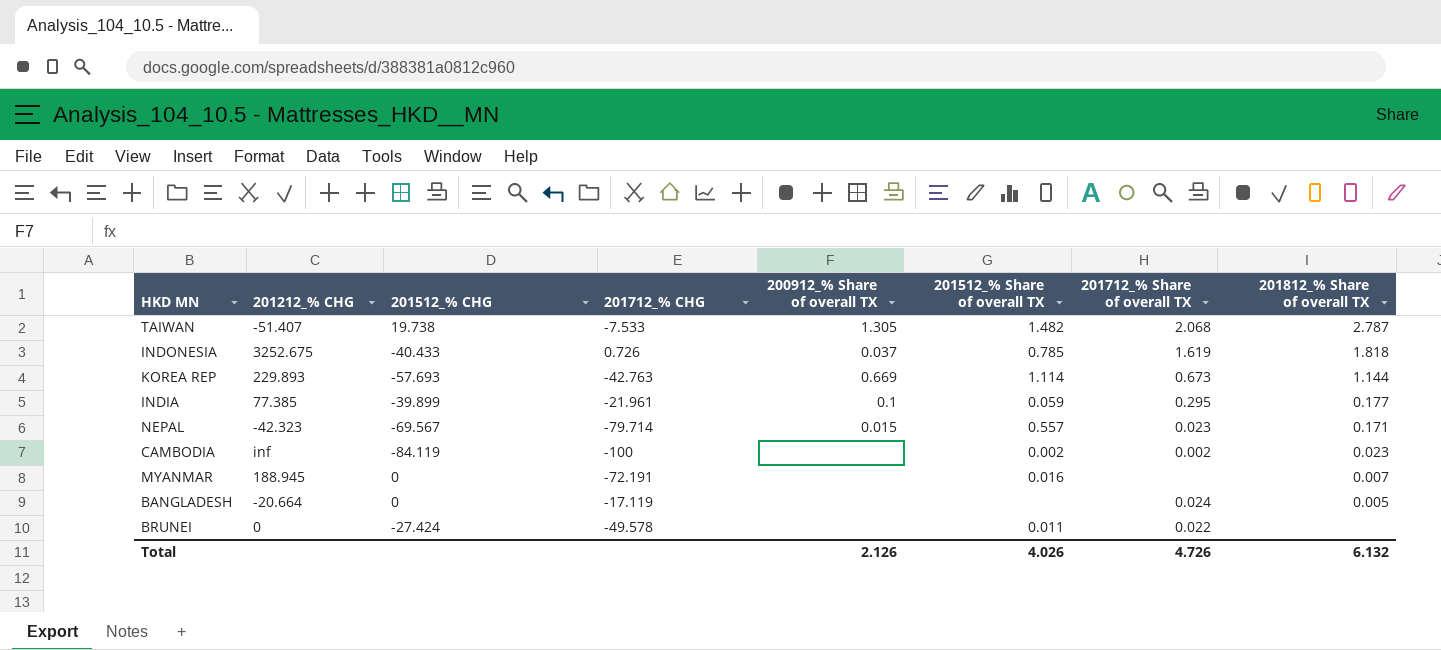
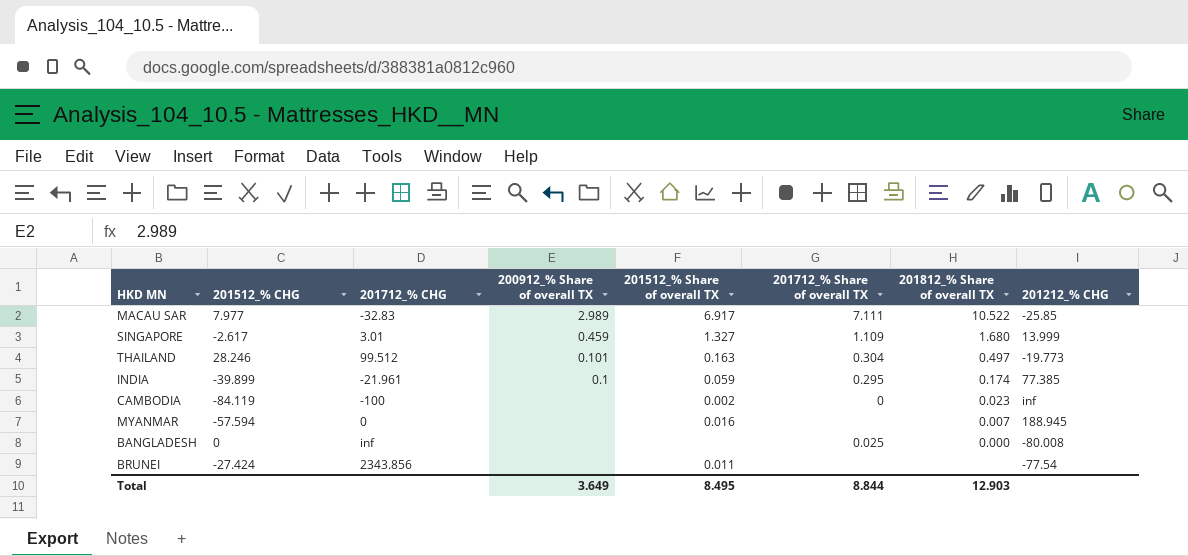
column 201212_% CHG | position: 2 -> 8
row TAIWAN: -51.407 | 19.738 | -7.533 | 1.305 | 1.482 | 2.068 | 2.787 -> none
row INDONESIA: 3252.675 | -40.433 | 0.726 | 0.037 | 0.785 | 1.619 | 1.818 -> none
row KOREA REP: 229.893 | -57.693 | -42.763 | 0.669 | 1.114 | 0.673 | 1.144 -> none
row NEPAL: -42.323 | -69.567 | -79.714 | 0.015 | 0.557 | 0.023 | 0.171 -> none
row MACAU SAR: none -> 7.977 | -32.83 | 2.989 | 6.917 | 7.111 | 10.522 | -25.85
row SINGAPORE: none -> -2.617 | 3.01 | 0.459 | 1.327 | 1.109 | 1.680 | 13.999
row THAILAND: none -> 28.246 | 99.512 | 0.101 | 0.163 | 0.304 | 0.497 | -19.773
INDIA | 201812_% Share of overall TX: 0.177 -> 0.174
CAMBODIA | 201712_% Share of overall TX: 0.002 -> 0
MYANMAR | 201512_% CHG: 0 -> -57.594
MYANMAR | 201712_% CHG: -72.191 -> 0
BANGLADESH | 201712_% CHG: -17.119 -> inf
BANGLADESH | 201712_% Share of overall TX: 0.024 -> 0.025
BANGLADESH | 201812_% Share of overall TX: 0.005 -> 0.000
BANGLADESH | 201212_% CHG: -20.664 -> -80.008
BRUNEI | 201712_% CHG: -49.578 -> 2343.856
BRUNEI | 201712_% Share of overall TX: 0.022 -> none
BRUNEI | 201212_% CHG: 0 -> -77.54
Total | 200912_% Share of overall TX: 2.126 -> 3.649
Total | 201512_% Share of overall TX: 4.026 -> 8.495
Total | 201712_% Share of overall TX: 4.726 -> 8.844
Total | 201812_% Share of overall TX: 6.132 -> 12.903

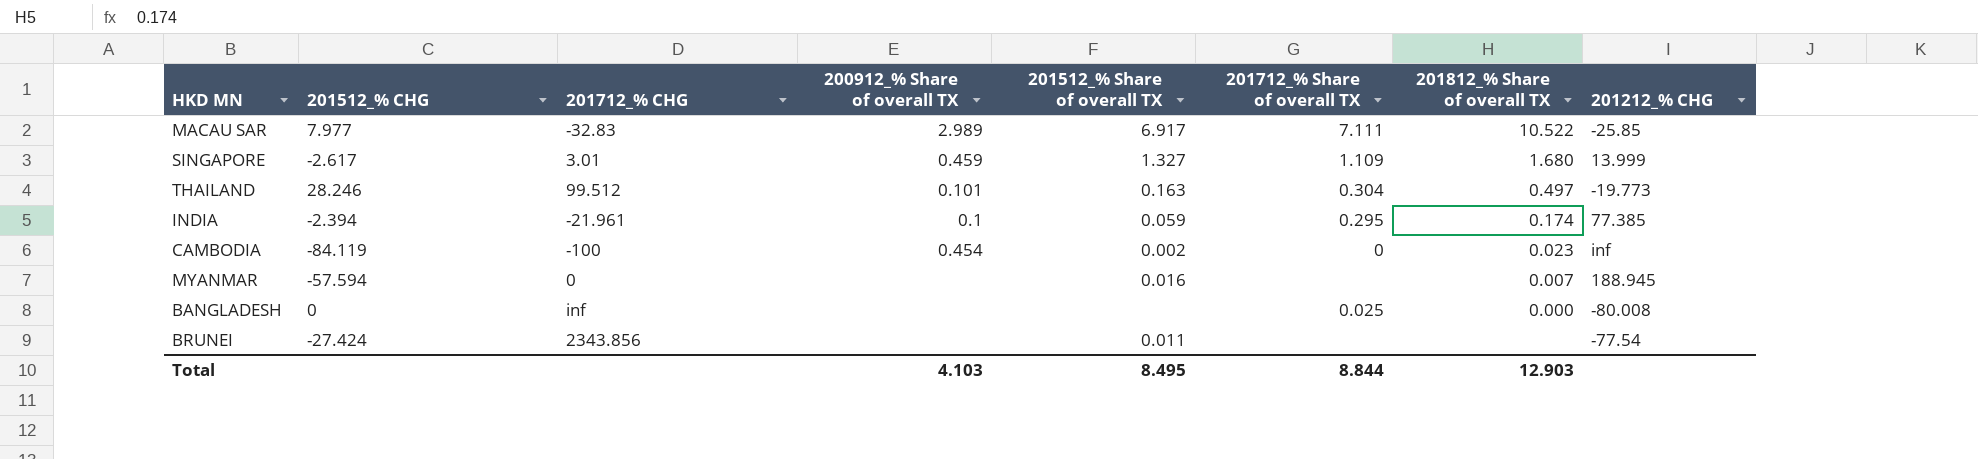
INDIA | 201512_% CHG: -39.899 -> -2.394
CAMBODIA | 200912_% Share of overall TX: none -> 0.454
Total | 200912_% Share of overall TX: 3.649 -> 4.103

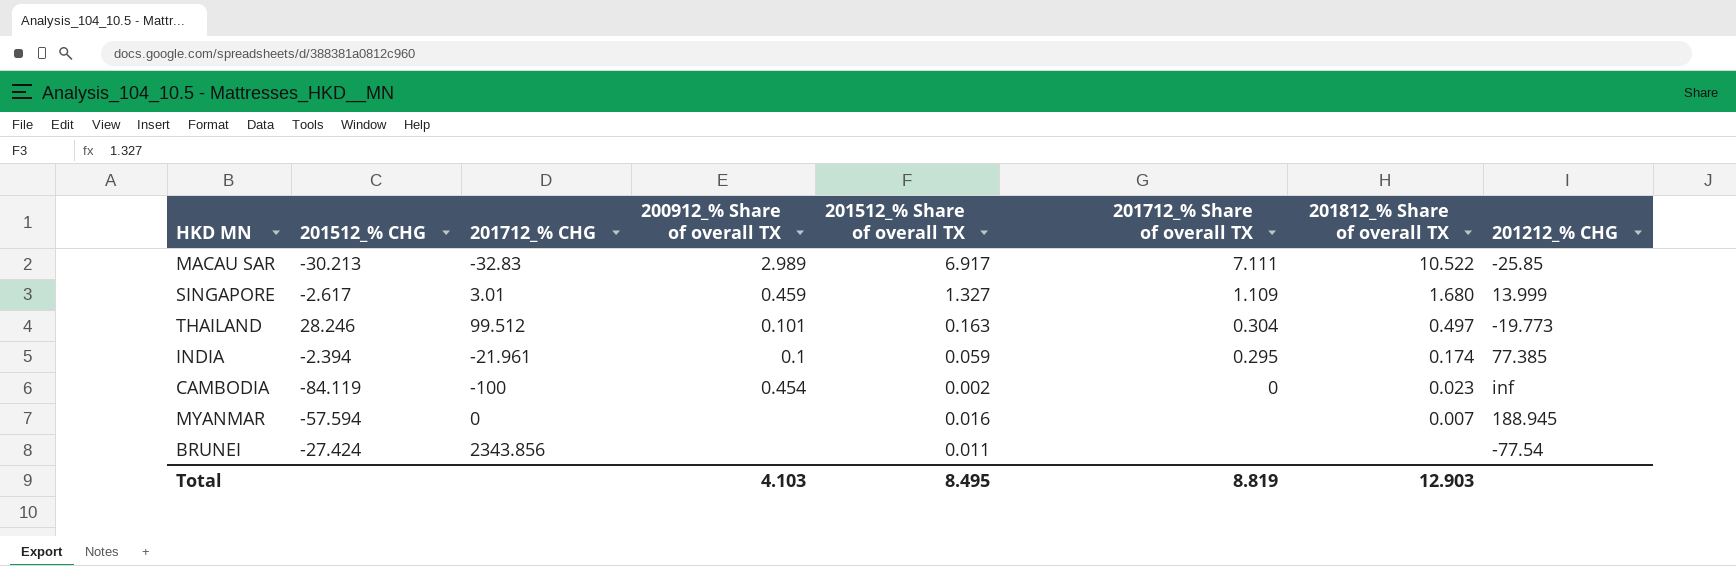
row BANGLADESH: 0 | inf | none | none | 0.025 | 0.000 | -80.008 -> none
MACAU SAR | 201512_% CHG: 7.977 -> -30.213
Total | 201712_% Share of overall TX: 8.844 -> 8.819

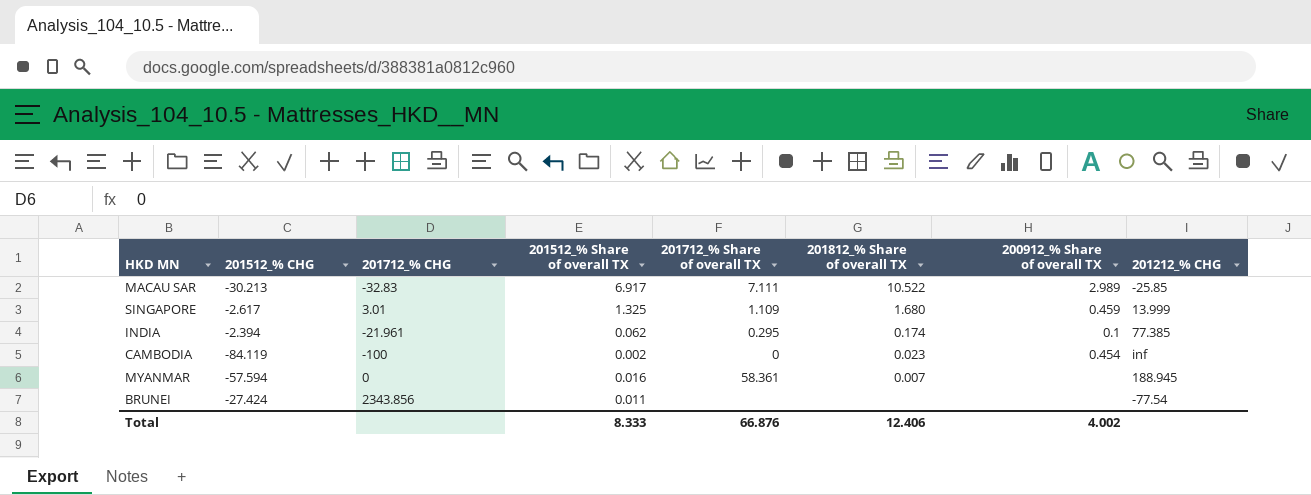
column 200912_% Share of overall TX | position: 4 -> 7
row THAILAND: 28.246 | 99.512 | 0.101 | 0.163 | 0.304 | 0.497 | -19.773 -> none
SINGAPORE | 201512_% Share of overall TX: 1.327 -> 1.325
INDIA | 201512_% Share of overall TX: 0.059 -> 0.062
MYANMAR | 201712_% Share of overall TX: none -> 58.361
Total | 201512_% Share of overall TX: 8.495 -> 8.333
Total | 201712_% Share of overall TX: 8.819 -> 66.876
Total | 201812_% Share of overall TX: 12.903 -> 12.406
Total | 200912_% Share of overall TX: 4.103 -> 4.002

